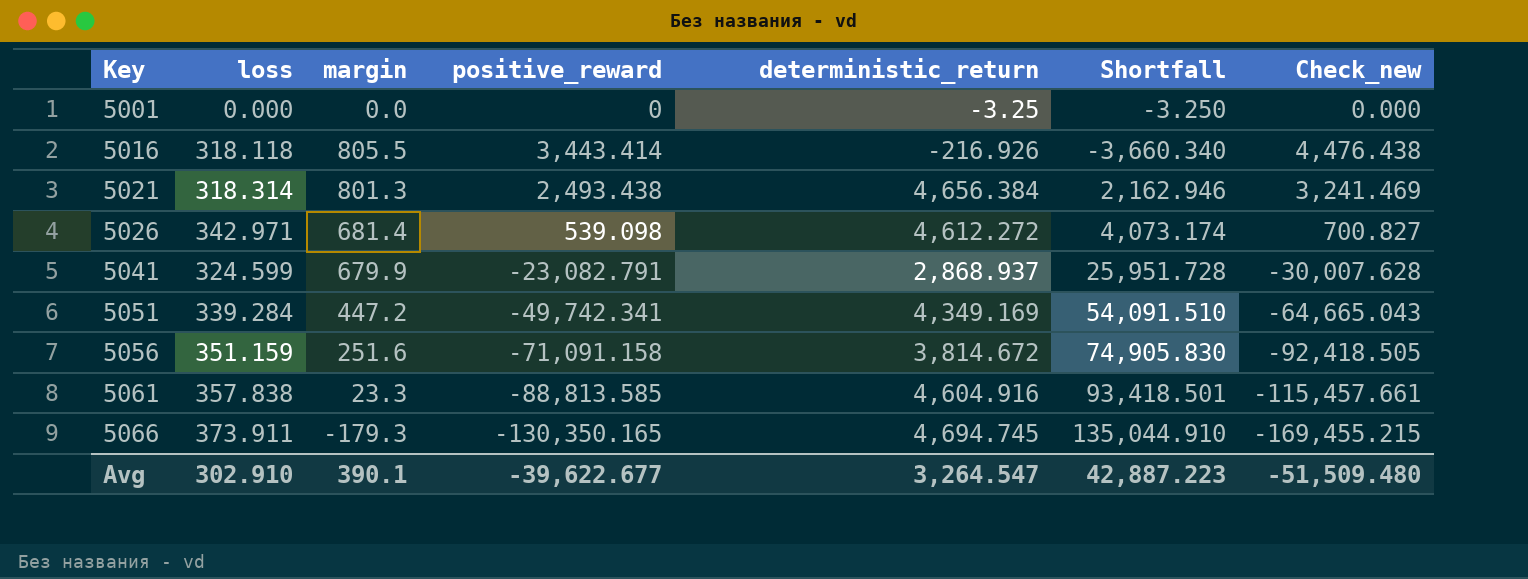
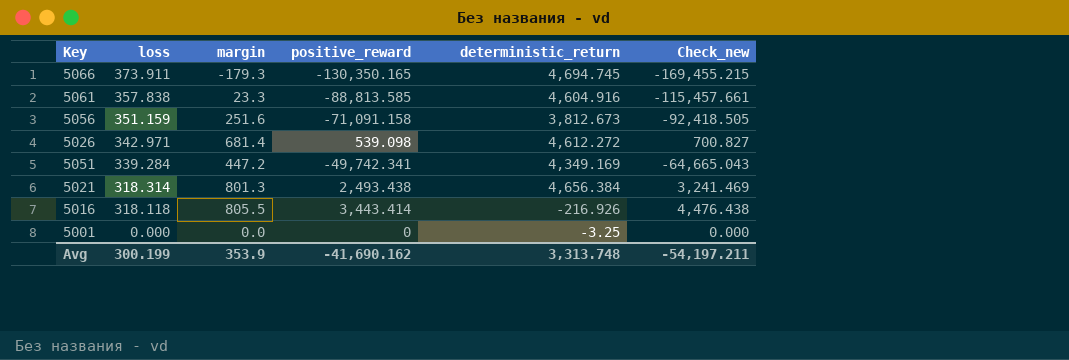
row order: Key ascending -> loss descending
column Shortfall | formula: [deterministic_return] - [positive_reward] -> none
row 5041: 324.599 | 679.9 | -23,082.791 | 2,868.937 | 25,951.728 | -30,007.628 -> none
5056 | deterministic_return: 3,814.672 -> 3,812.673
Avg | loss: 302.910 -> 300.199
Avg | margin: 390.1 -> 353.9
Avg | positive_reward: -39,622.677 -> -41,690.162
Avg | deterministic_return: 3,264.547 -> 3,313.748
Avg | Check_new: -51,509.480 -> -54,197.211

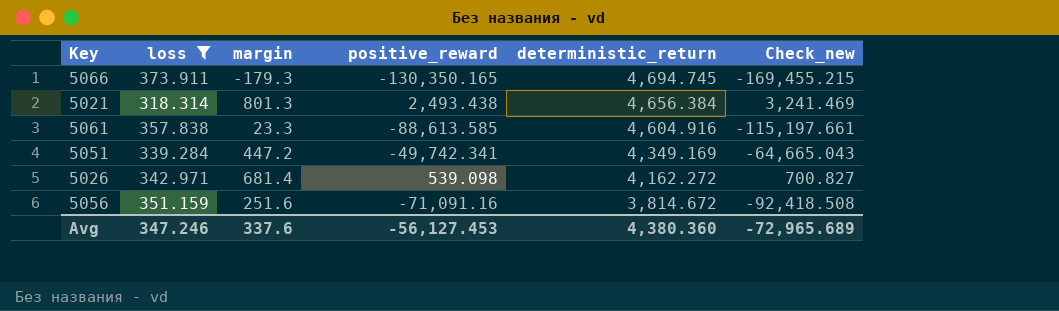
filter: none -> loss >= 318.314
row order: loss descending -> deterministic_return descending
5061 | positive_reward: -88,813.585 -> -88,613.585
5061 | Check_new: -115,457.661 -> -115,197.661
5026 | deterministic_return: 4,612.272 -> 4,162.272
5056 | positive_reward: -71,091.158 -> -71,091.16
5056 | deterministic_return: 3,812.673 -> 3,814.672
5056 | Check_new: -92,418.505 -> -92,418.508
Avg | loss: 300.199 -> 347.246
Avg | margin: 353.9 -> 337.6
Avg | positive_reward: -41,690.162 -> -56,127.453
Avg | deterministic_return: 3,313.748 -> 4,380.360
Avg | Check_new: -54,197.211 -> -72,965.689

